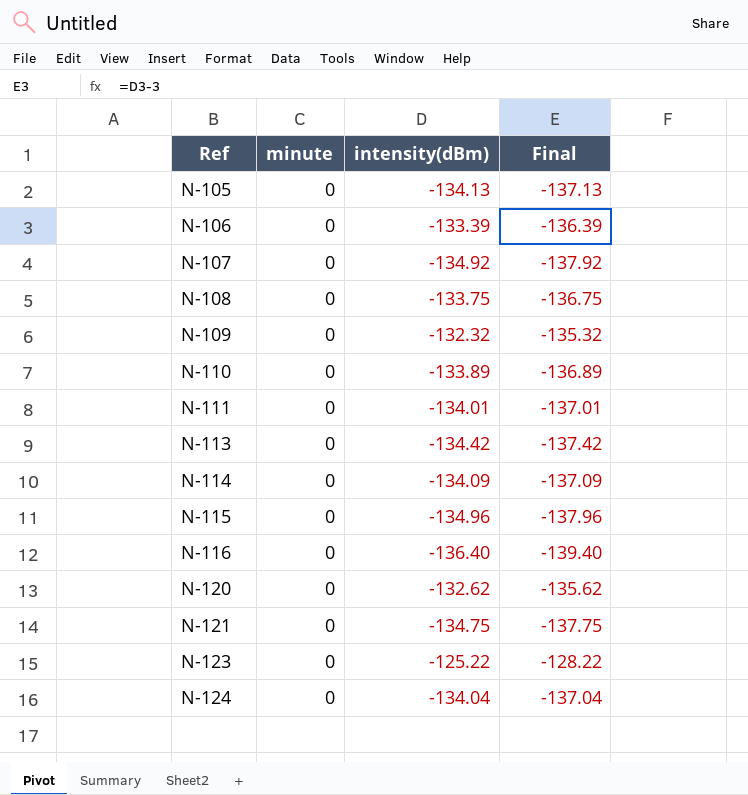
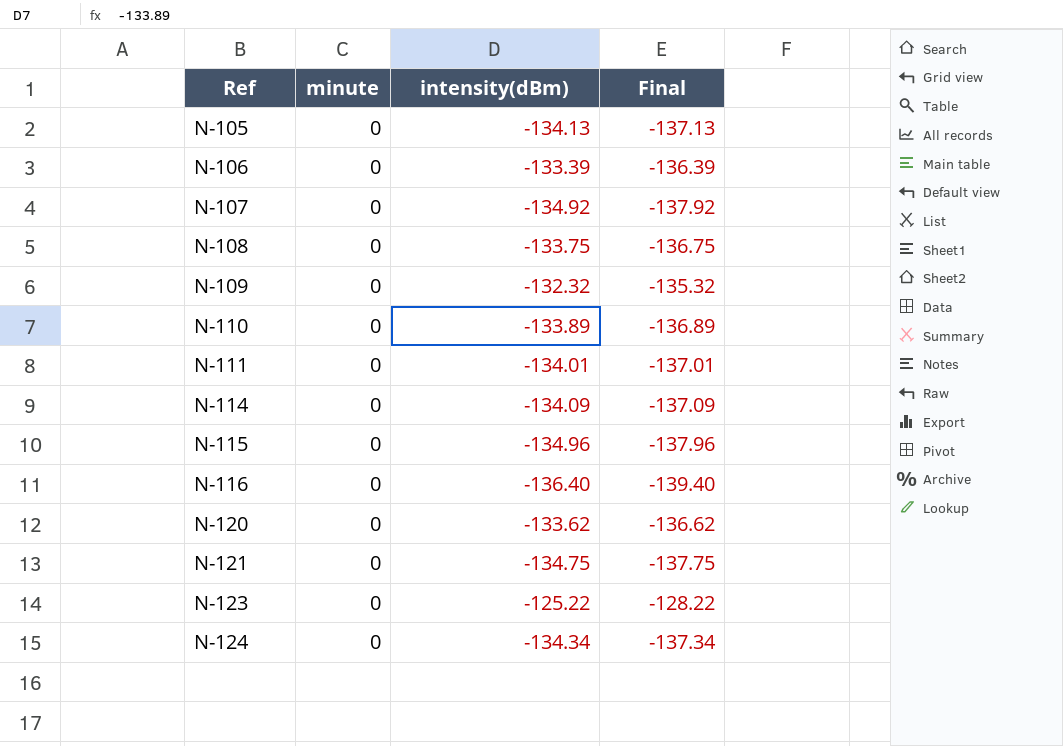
row N-113: 0 | -134.42 | -137.42 -> none
N-120 | intensity(dBm): -132.62 -> -133.62
N-120 | Final: -135.62 -> -136.62
N-124 | intensity(dBm): -134.04 -> -134.34
N-124 | Final: -137.04 -> -137.34

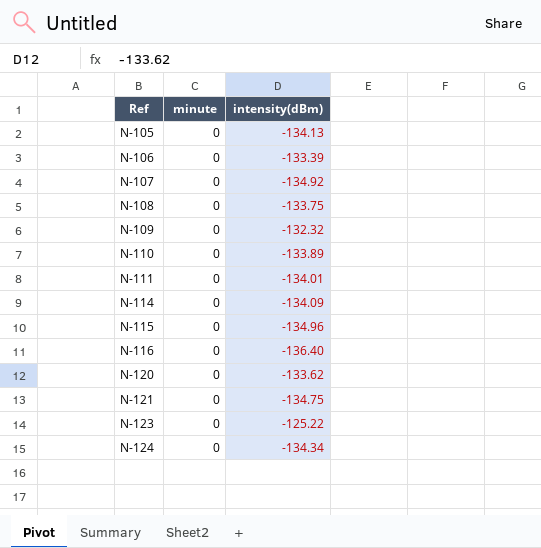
column Final | formula: [intensity(dBm)] - 3 -> none

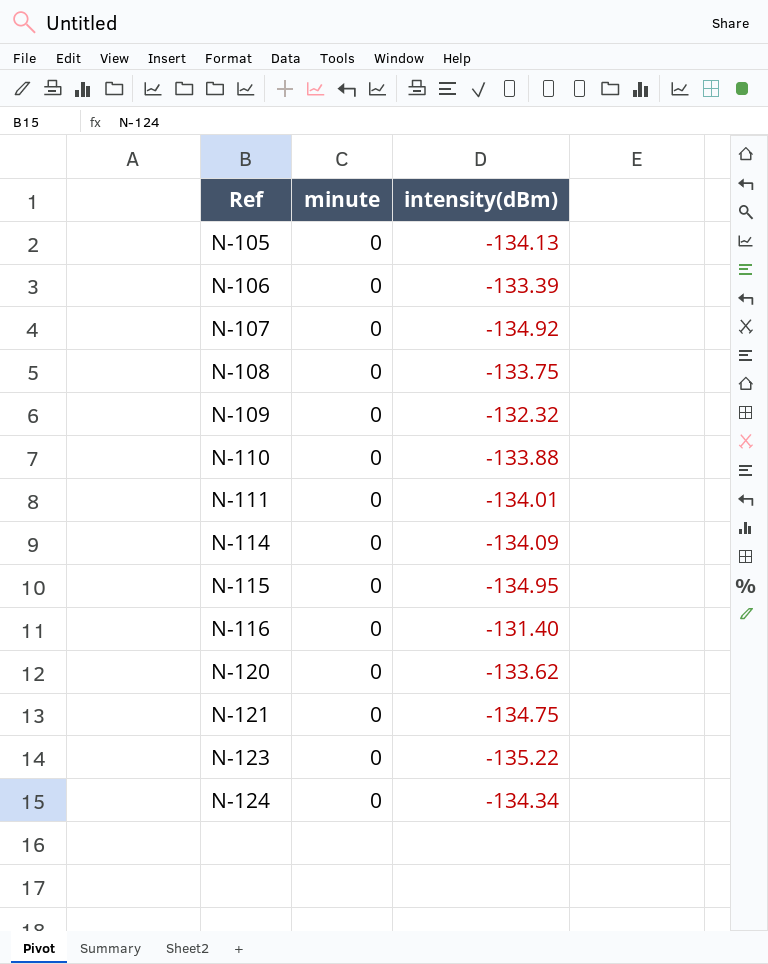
N-110 | intensity(dBm): -133.89 -> -133.88
N-115 | intensity(dBm): -134.96 -> -134.95
N-116 | intensity(dBm): -136.40 -> -131.40
N-123 | intensity(dBm): -125.22 -> -135.22

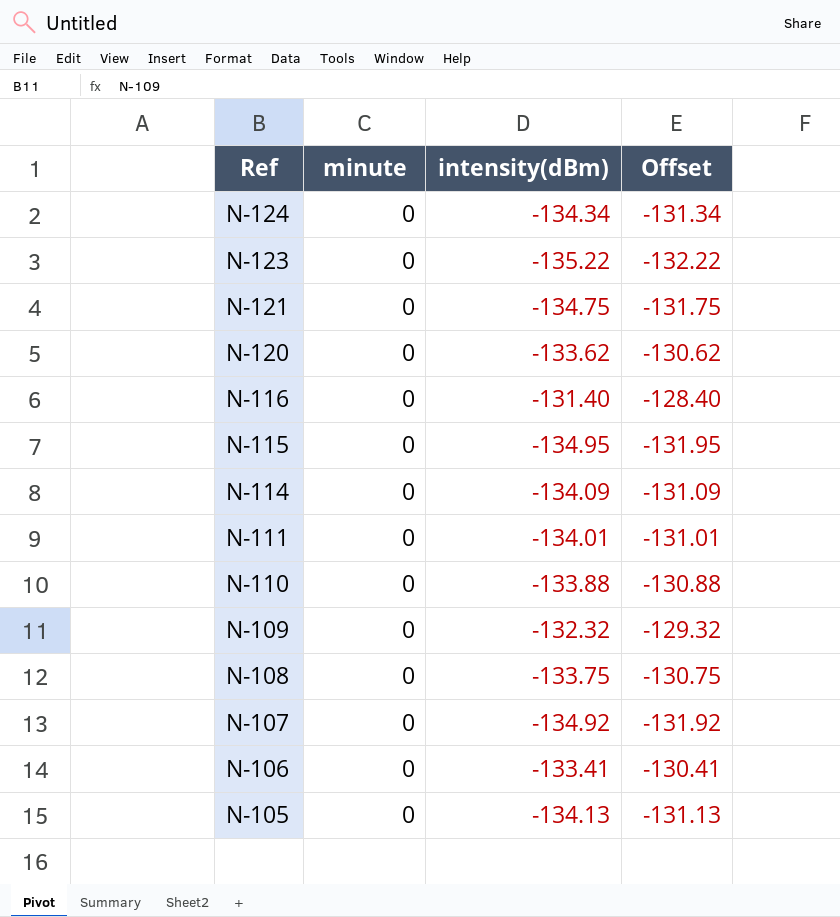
row order: Ref ascending -> Ref descending
column Offset | formula: none -> [intensity(dBm)] + 3
N-106 | intensity(dBm): -133.39 -> -133.41

